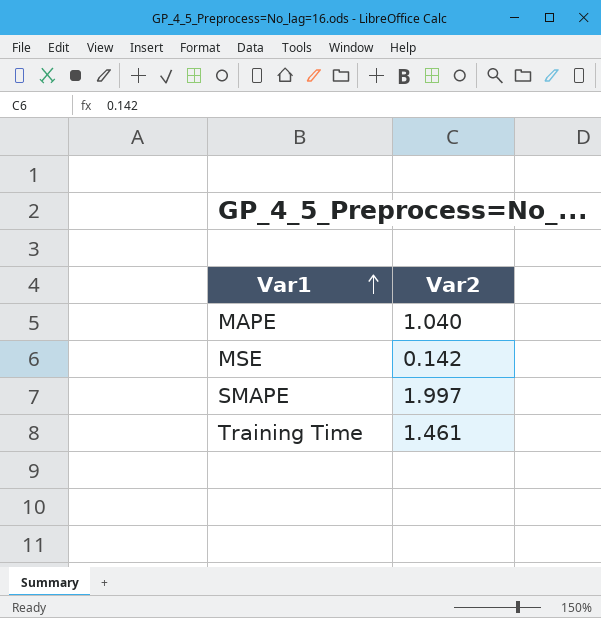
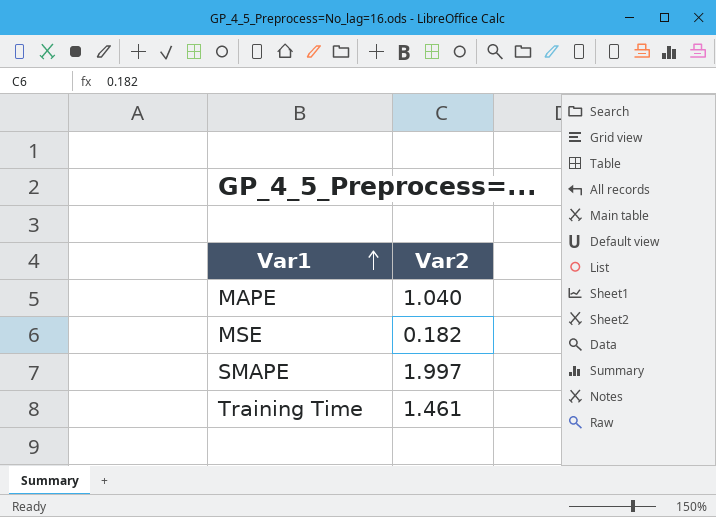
MSE | Var2: 0.142 -> 0.182

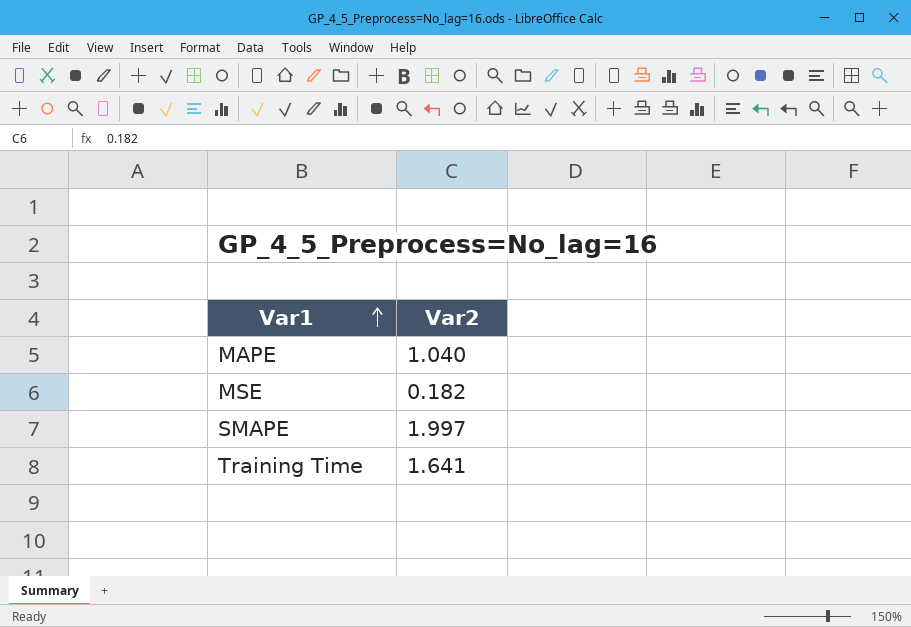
Training Time | Var2: 1.461 -> 1.641

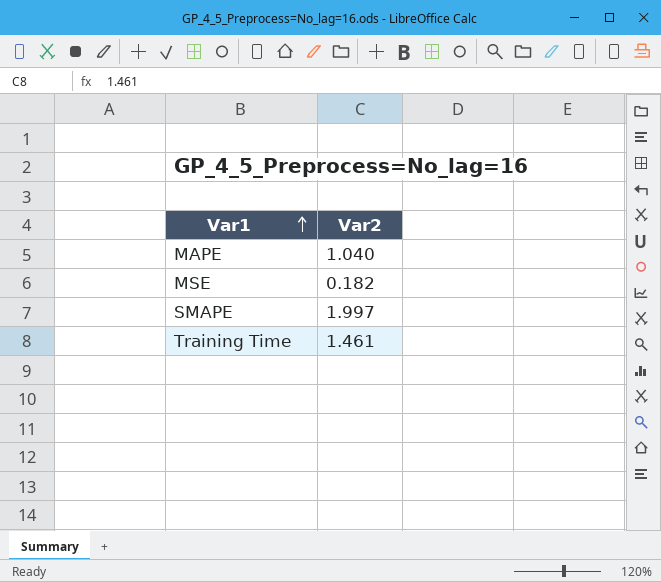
Training Time | Var2: 1.641 -> 1.461

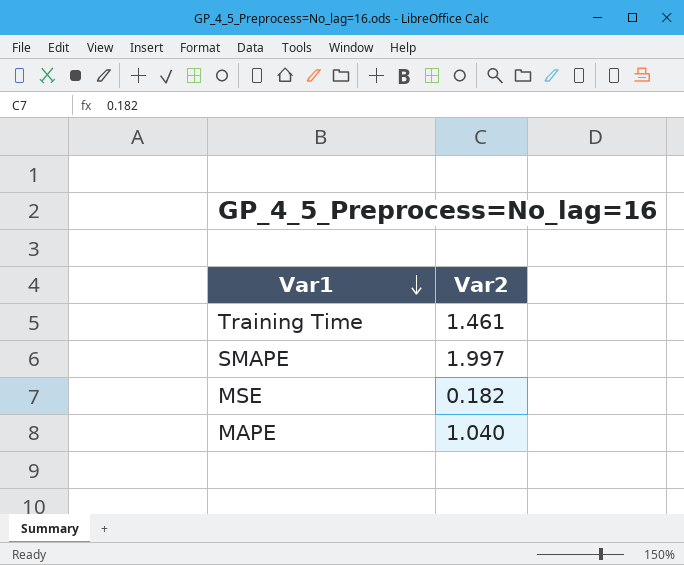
row order: Var1 ascending -> Var1 descending

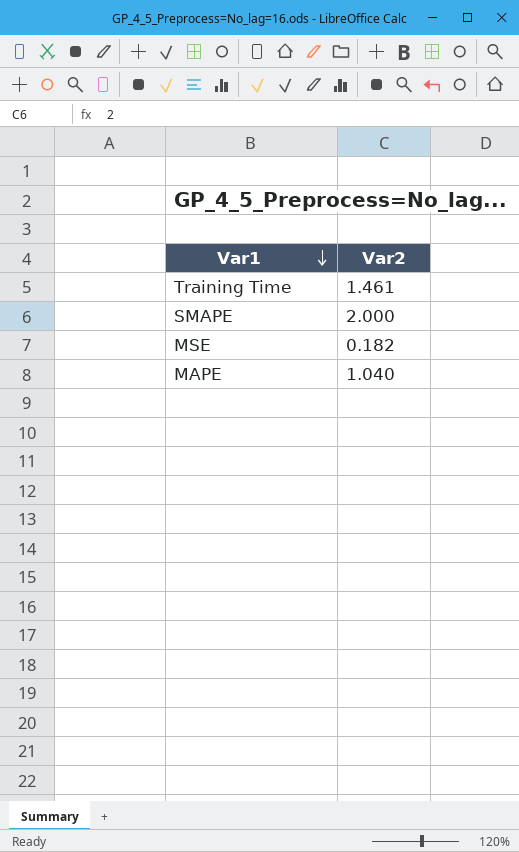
SMAPE | Var2: 1.997 -> 2.000

